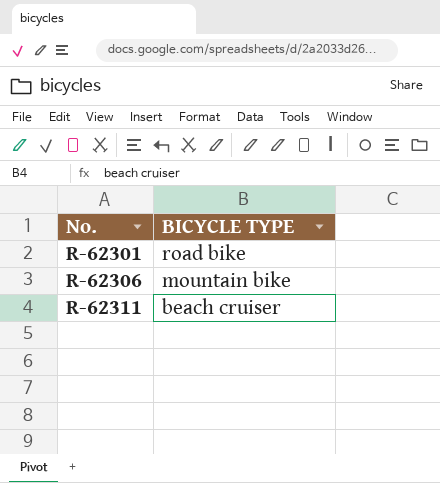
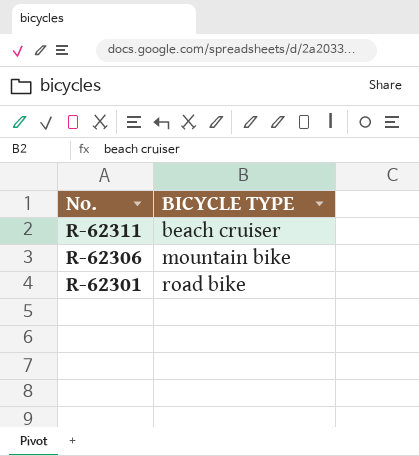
row order: No. ascending -> No. descending

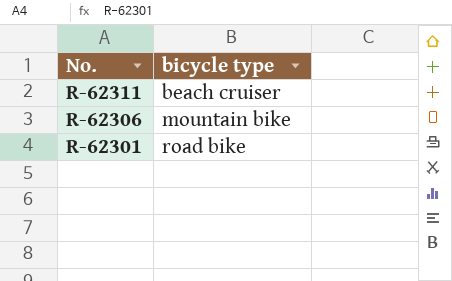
column name: BICYCLE TYPE -> bicycle type

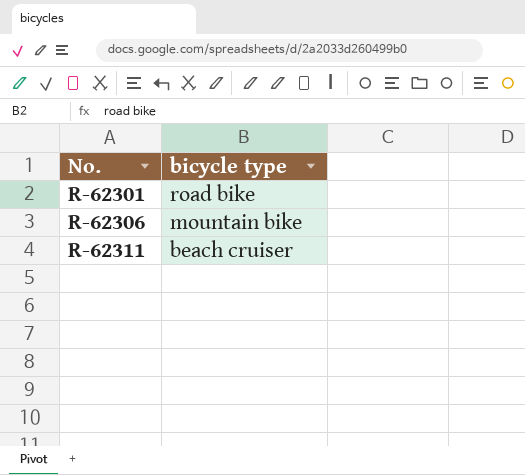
row order: No. descending -> No. ascending

